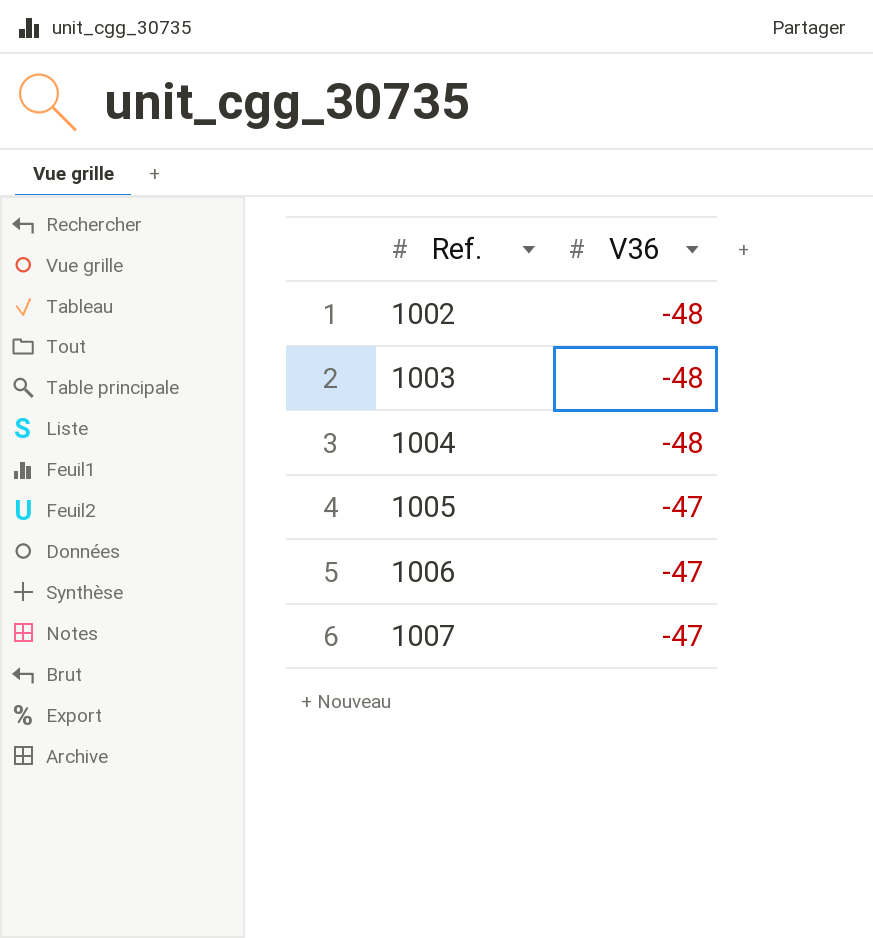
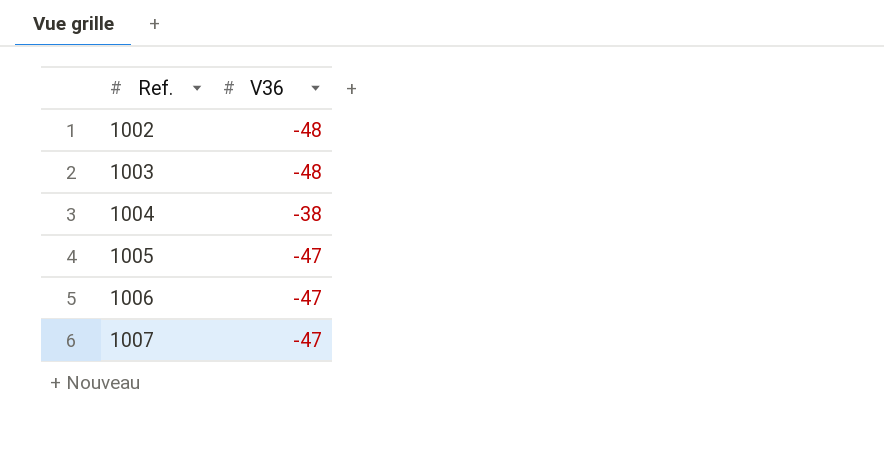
1004 | V36: -48 -> -38

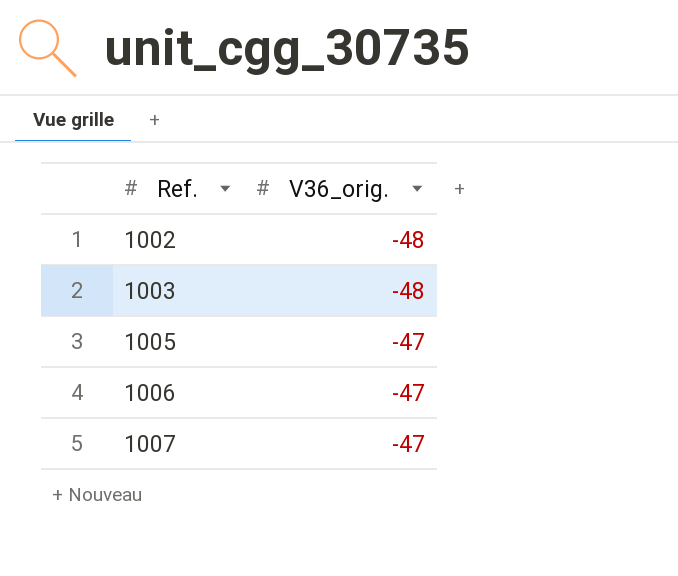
column name: V36 -> V36_orig.
row 1004: -38 -> none

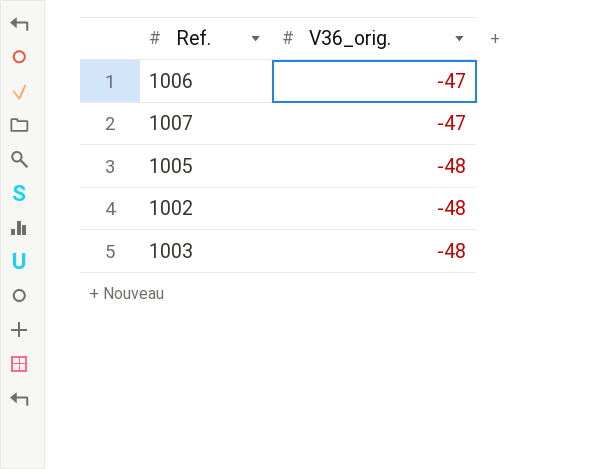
row order: Ref. ascending -> V36_orig. descending
1005 | V36_orig.: -47 -> -48

